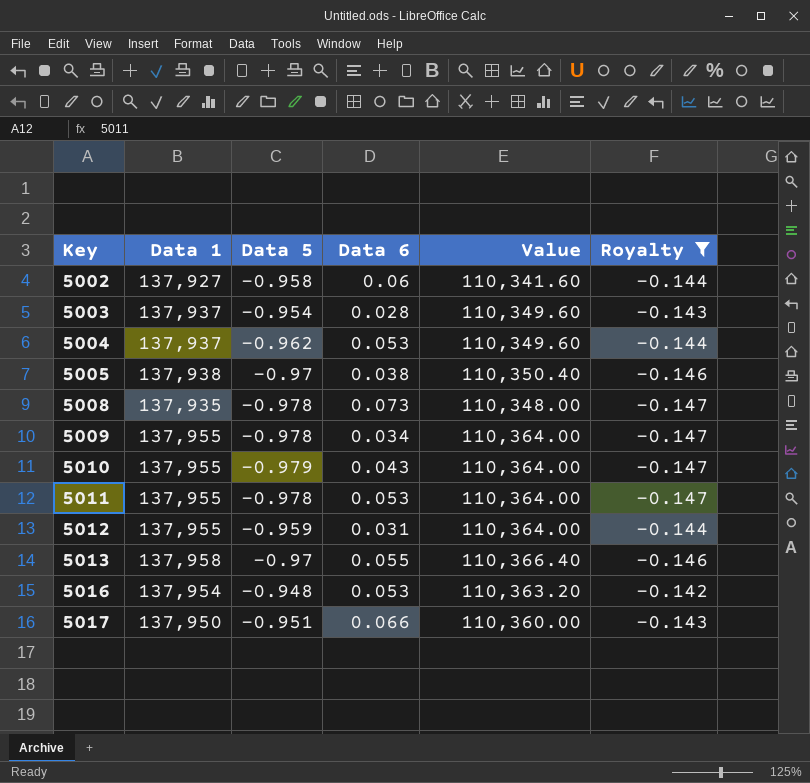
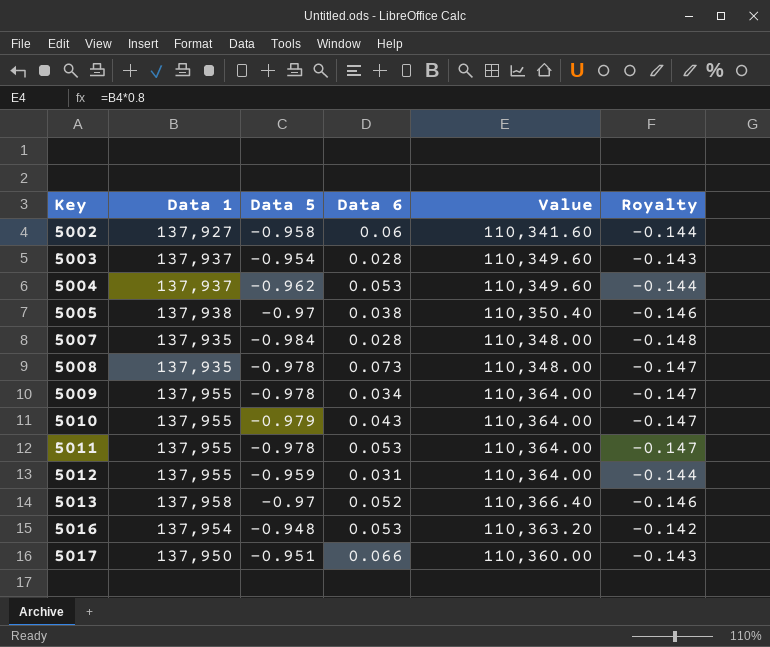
filter: Royalty != -0.148 -> none
5013 | Data 6: 0.055 -> 0.052

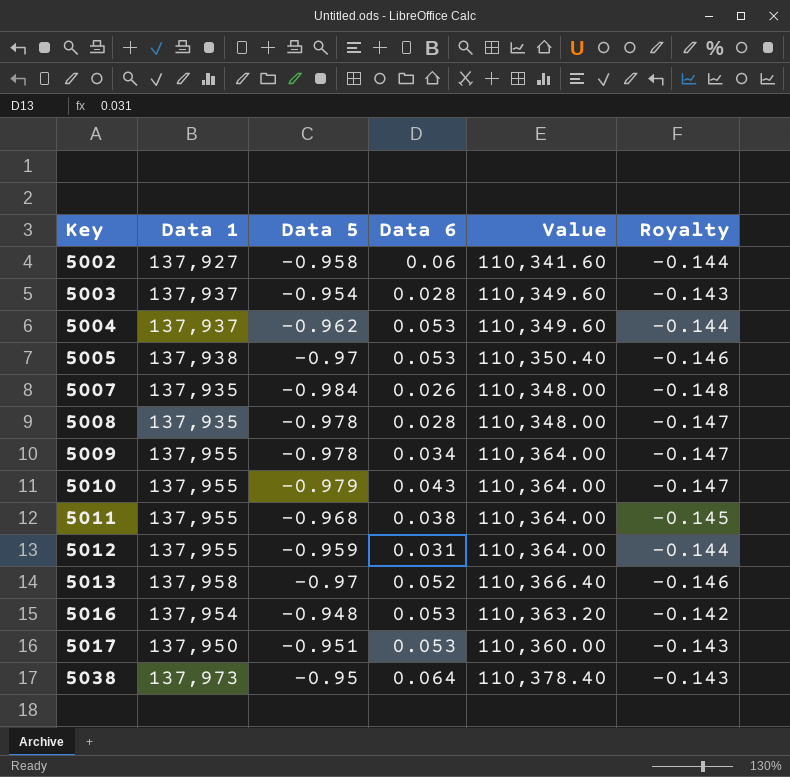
5005 | Data 6: 0.038 -> 0.053
5007 | Data 6: 0.028 -> 0.026
5008 | Data 6: 0.073 -> 0.028
5011 | Data 5: -0.978 -> -0.968
5011 | Data 6: 0.053 -> 0.038
5011 | Royalty: -0.147 -> -0.145
5017 | Data 6: 0.066 -> 0.053
row 5038: none -> 137,973 | -0.95 | 0.064 | 110,378.40 | -0.143

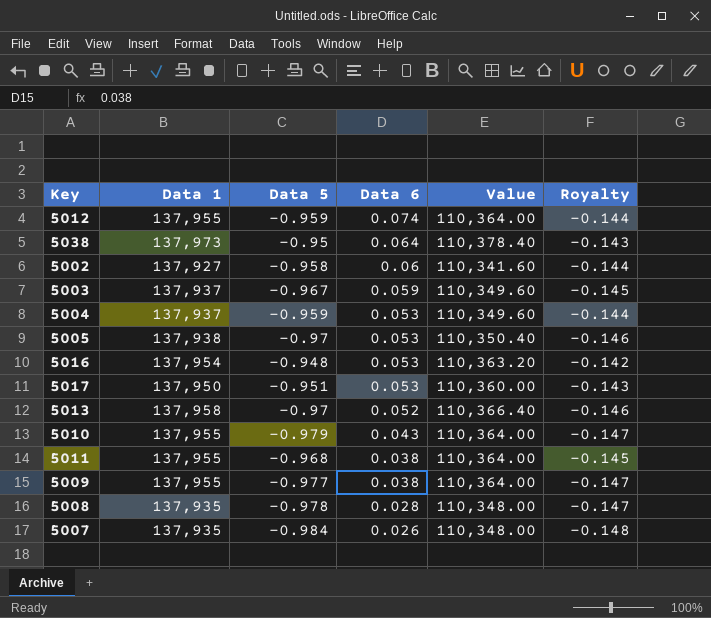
row order: Key ascending -> Data 6 descending
5012 | Data 6: 0.031 -> 0.074
5003 | Data 5: -0.954 -> -0.967
5003 | Data 6: 0.028 -> 0.059
5003 | Royalty: -0.143 -> -0.145
5004 | Data 5: -0.962 -> -0.959
5009 | Data 5: -0.978 -> -0.977
5009 | Data 6: 0.034 -> 0.038

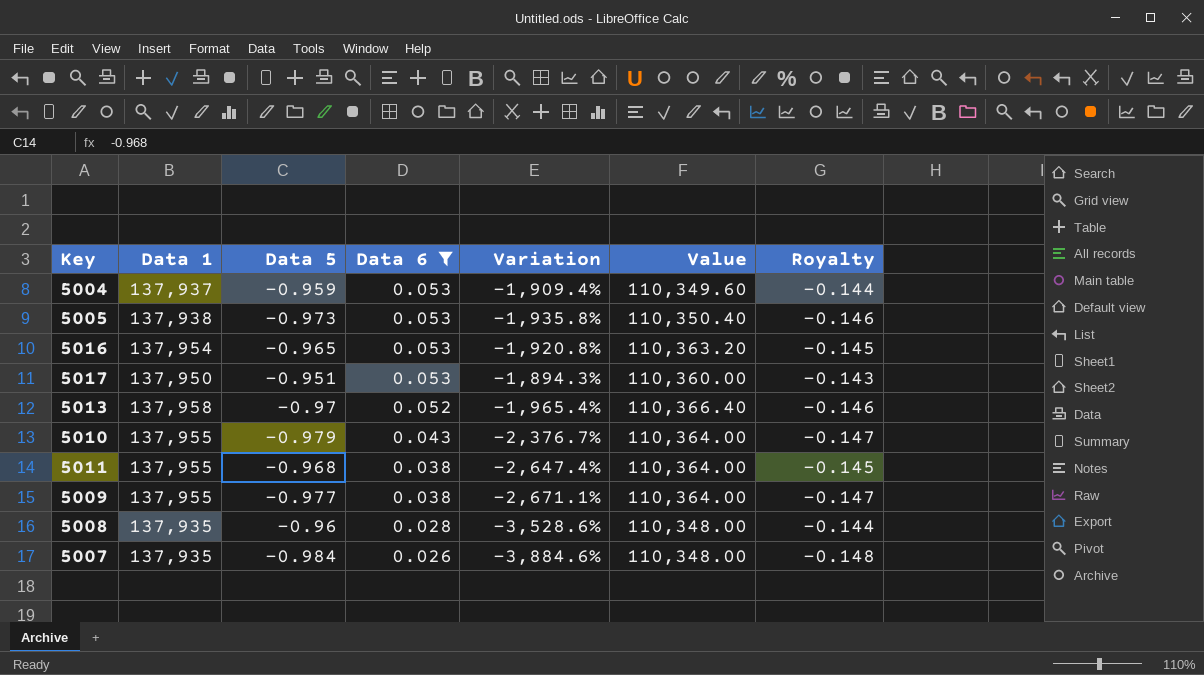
filter: none -> Data 6 <= 0.053
column Variation | formula: none -> ([Data 5] - [Data 6]) / [Data 6]
5005 | Data 5: -0.97 -> -0.973
5016 | Data 5: -0.948 -> -0.965
5016 | Royalty: -0.142 -> -0.145
5008 | Data 5: -0.978 -> -0.96
5008 | Royalty: -0.147 -> -0.144

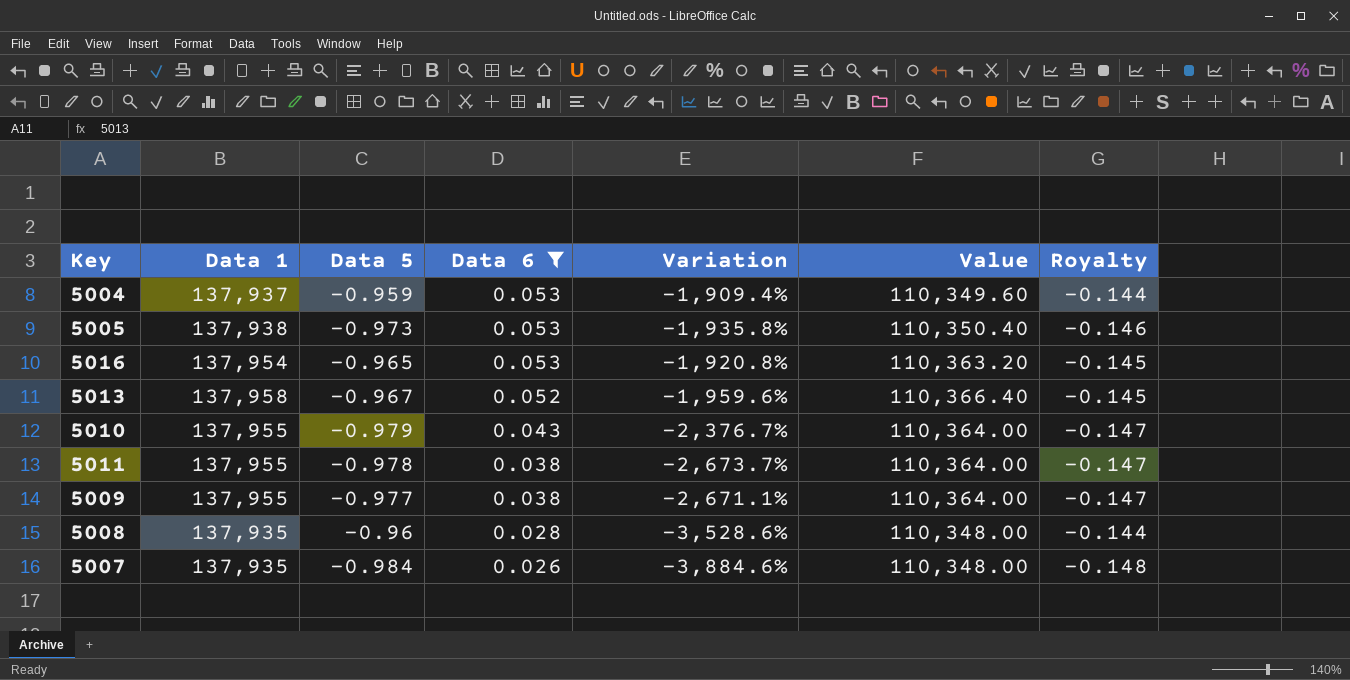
row 5017: 137,950 | -0.951 | 0.053 | -1,894.3% | 110,360.00 | -0.143 -> none
5013 | Data 5: -0.97 -> -0.967
5013 | Variation: -1,965.4% -> -1,959.6%
5013 | Royalty: -0.146 -> -0.145
5011 | Data 5: -0.968 -> -0.978
5011 | Variation: -2,647.4% -> -2,673.7%
5011 | Royalty: -0.145 -> -0.147

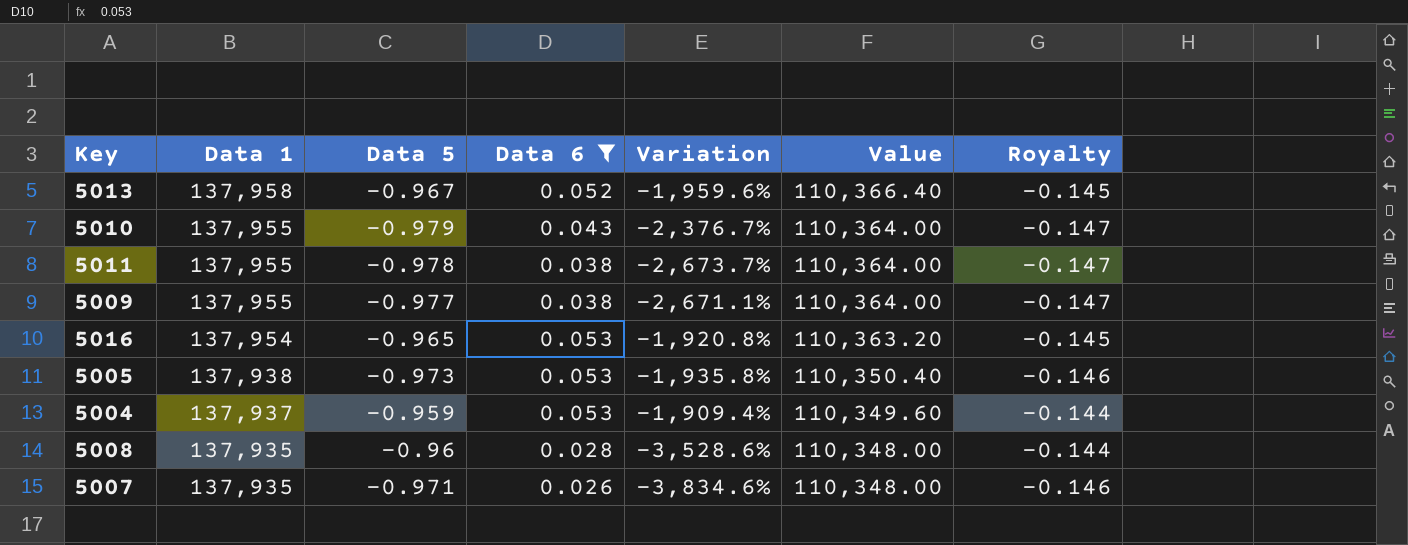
row order: Data 6 descending -> Data 1 descending
5007 | Data 5: -0.984 -> -0.971
5007 | Variation: -3,884.6% -> -3,834.6%
5007 | Royalty: -0.148 -> -0.146

